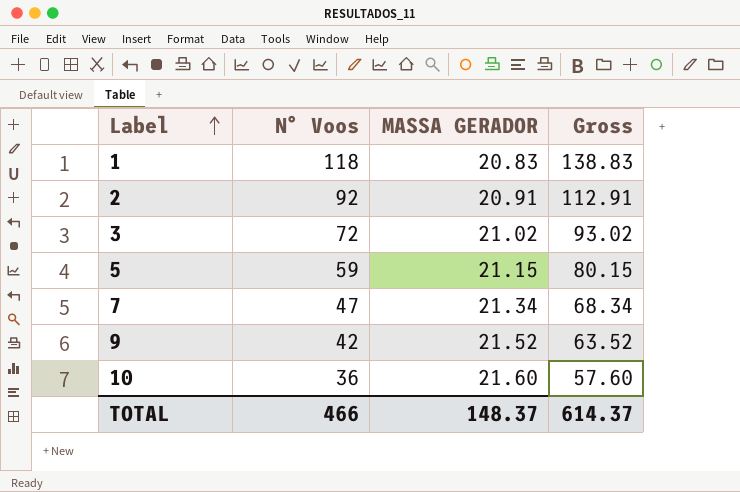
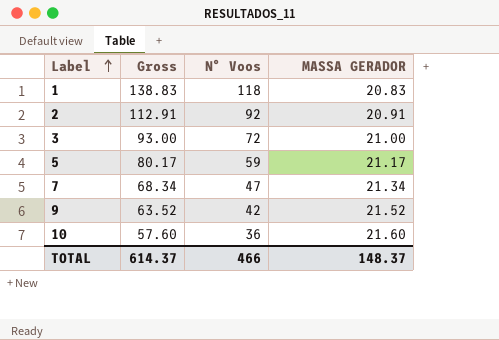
column Gross | position: 4 -> 2
3 | Gross: 93.02 -> 93.00
3 | MASSA GERADOR: 21.02 -> 21.00
5 | Gross: 80.15 -> 80.17
5 | MASSA GERADOR: 21.15 -> 21.17

